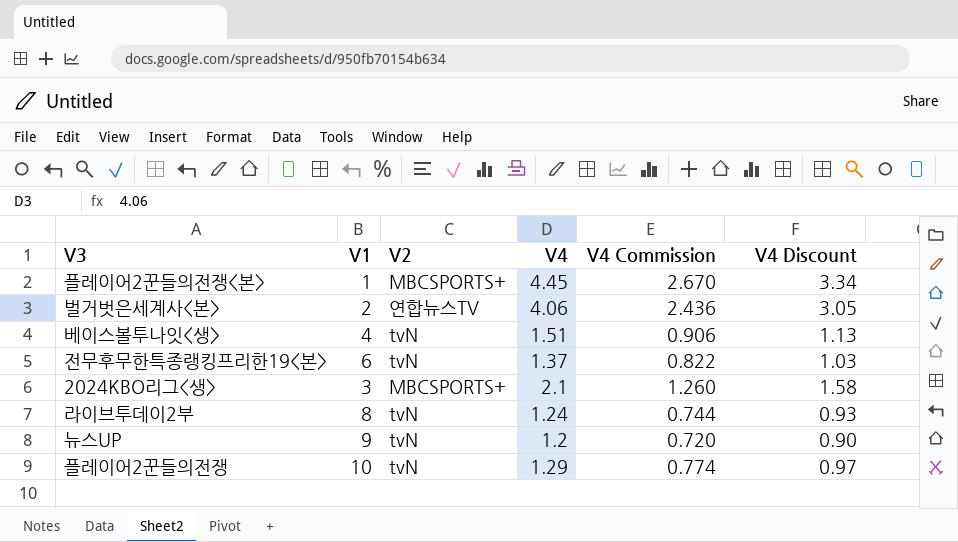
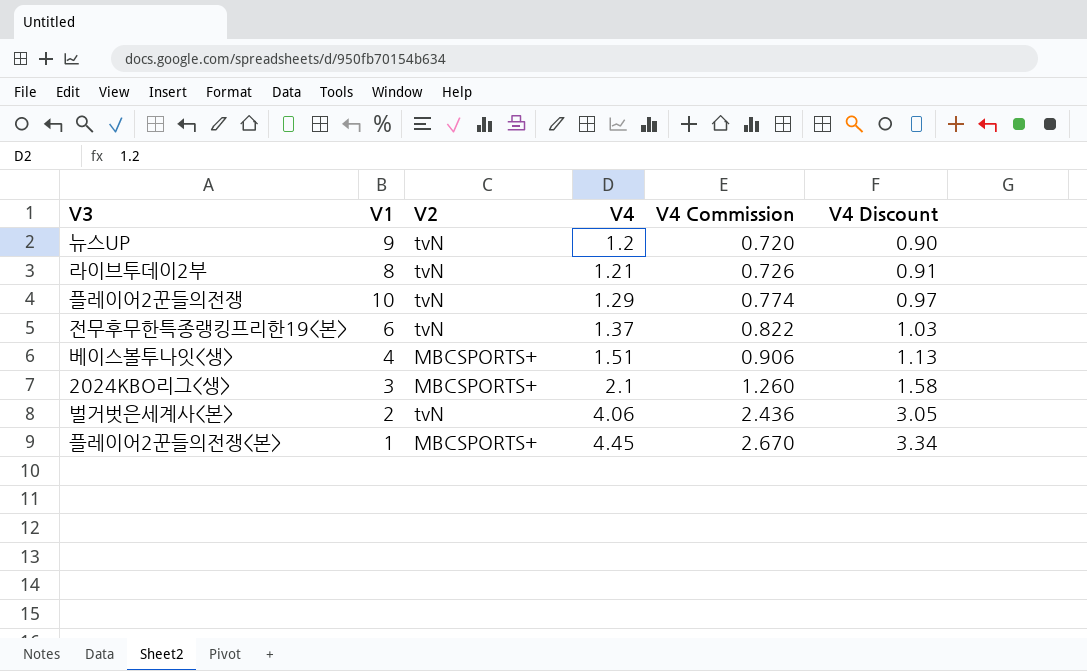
row order: none -> V4 ascending
라이브투데이2부 | V4: 1.24 -> 1.21
라이브투데이2부 | V4 Commission: 0.744 -> 0.726
라이브투데이2부 | V4 Discount: 0.93 -> 0.91
베이스볼투나잇<생> | V2: tvN -> MBCSPORTS+
벌거벗은세계사<본> | V2: 연합뉴스TV -> tvN

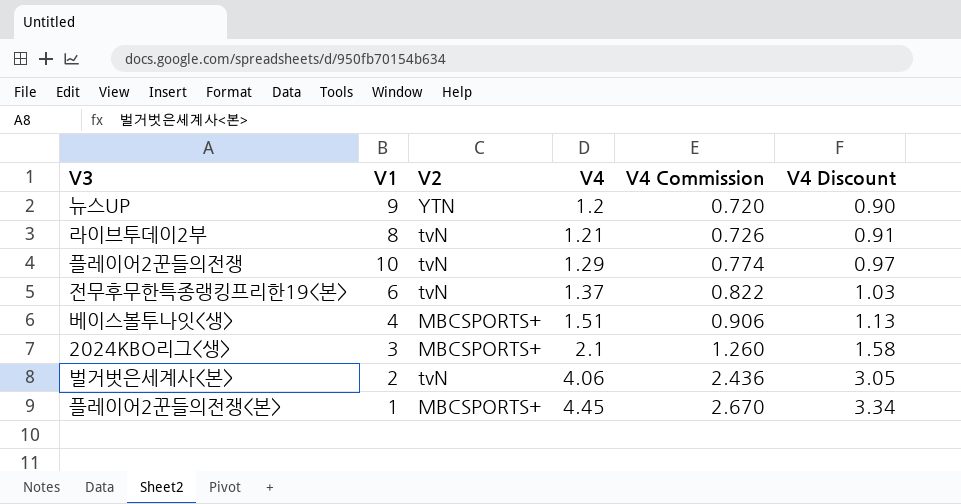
뉴스UP | V2: tvN -> YTN

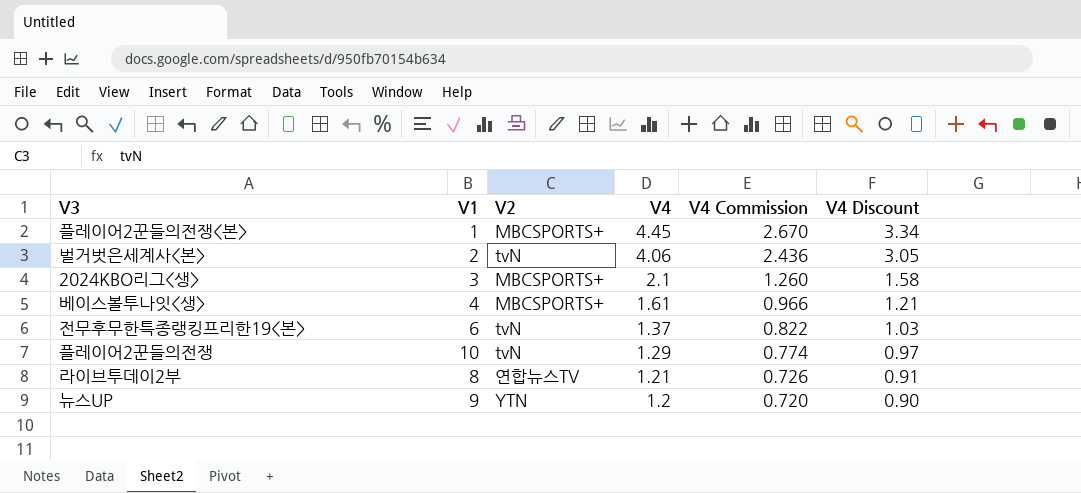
row order: V4 ascending -> V4 descending
베이스볼투나잇<생> | V4: 1.51 -> 1.61
베이스볼투나잇<생> | V4 Commission: 0.906 -> 0.966
베이스볼투나잇<생> | V4 Discount: 1.13 -> 1.21
라이브투데이2부 | V2: tvN -> 연합뉴스TV

